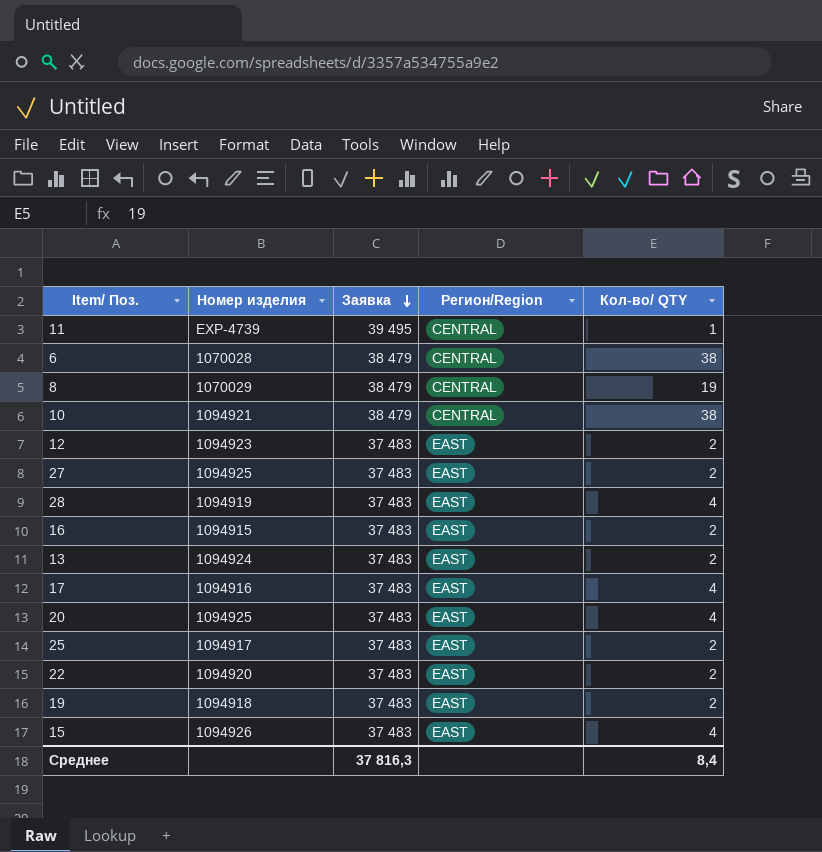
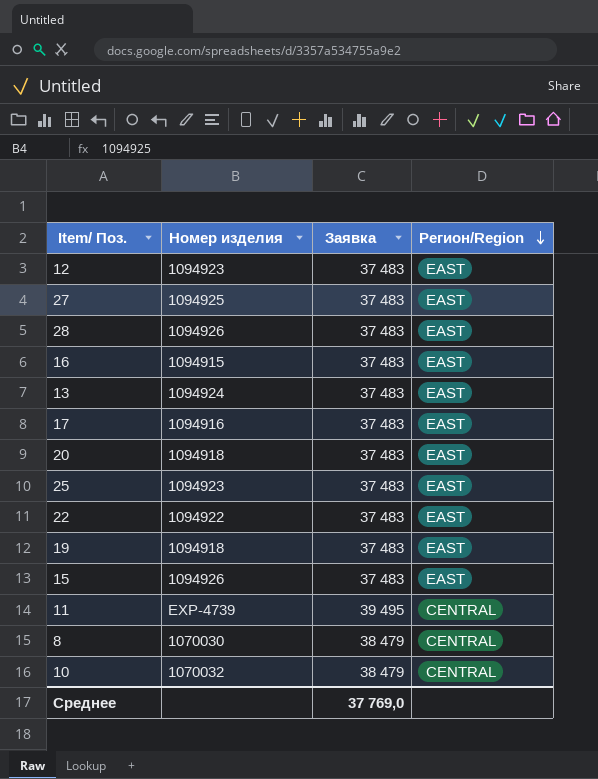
row order: Заявка descending -> Регион/Region descending
column Кол-во/ QTY | position: 5 -> none
row 6: 1070028 | 38 479 | CENTRAL | 38 -> none
28 | Номер изделия: 1094919 -> 1094926
20 | Номер изделия: 1094925 -> 1094918
25 | Номер изделия: 1094917 -> 1094923
22 | Номер изделия: 1094920 -> 1094922
8 | Номер изделия: 1070029 -> 1070030
10 | Номер изделия: 1094921 -> 1070032
Среднее | Заявка: 37 816,3 -> 37 769,0

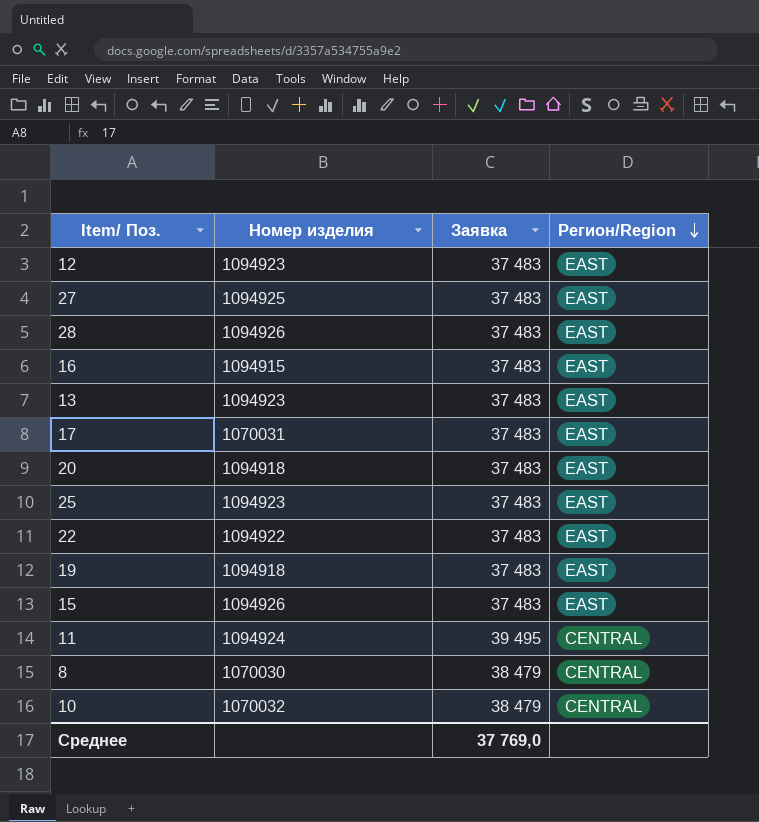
13 | Номер изделия: 1094924 -> 1094923
17 | Номер изделия: 1094916 -> 1070031
11 | Номер изделия: EXP-4739 -> 1094924

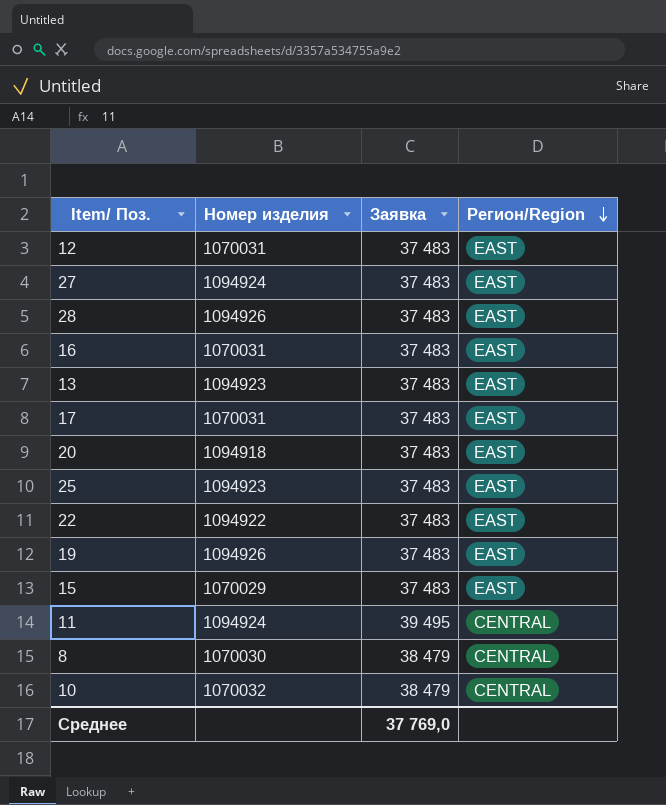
12 | Номер изделия: 1094923 -> 1070031
27 | Номер изделия: 1094925 -> 1094924
16 | Номер изделия: 1094915 -> 1070031
19 | Номер изделия: 1094918 -> 1094926
15 | Номер изделия: 1094926 -> 1070029

